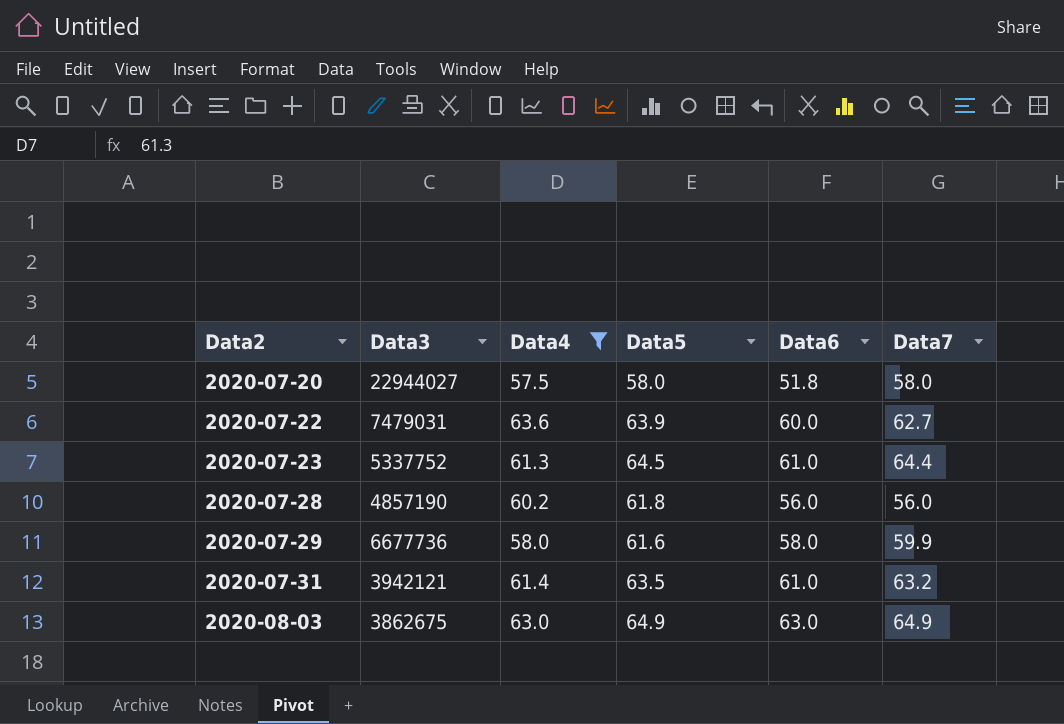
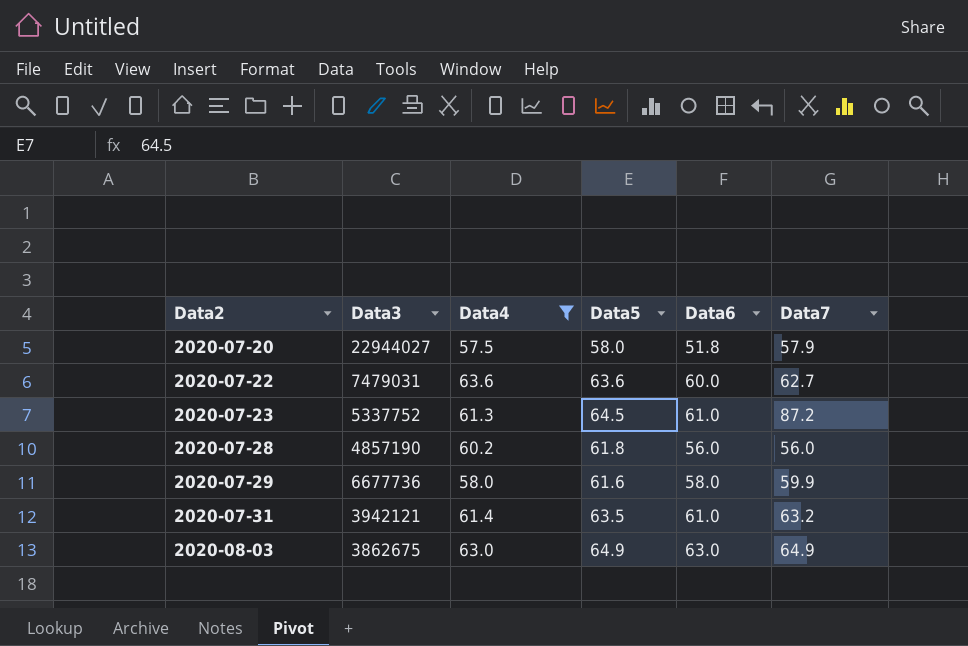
2020-07-20 | Data7: 58.0 -> 57.9
2020-07-22 | Data5: 63.9 -> 63.6
2020-07-23 | Data7: 64.4 -> 87.2

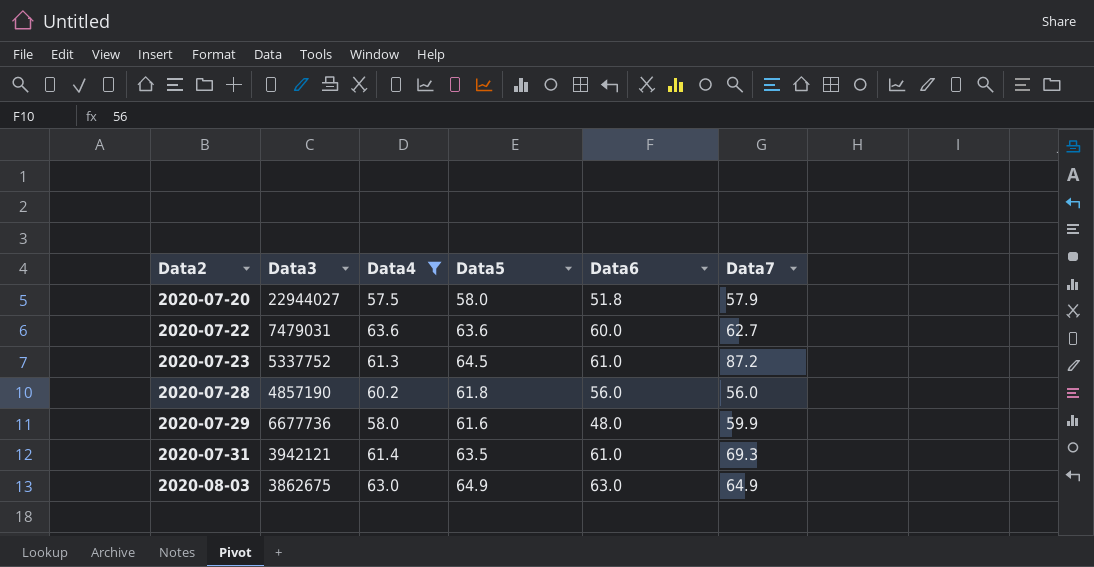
2020-07-29 | Data6: 58.0 -> 48.0
2020-07-31 | Data7: 63.2 -> 69.3

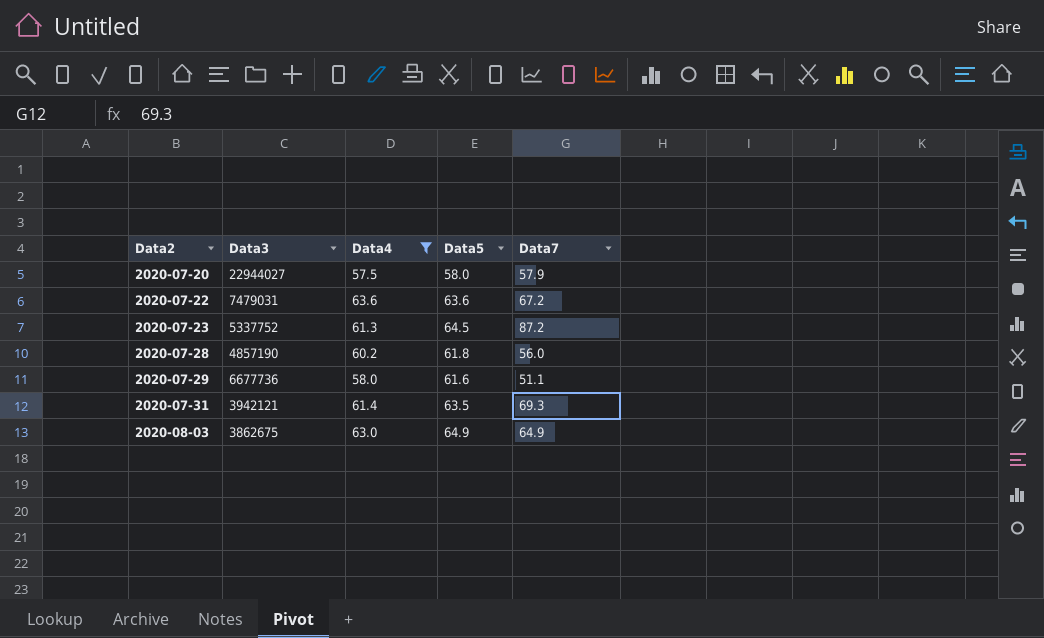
column Data6 | position: 5 -> none
2020-07-22 | Data7: 62.7 -> 67.2
2020-07-29 | Data7: 59.9 -> 51.1

